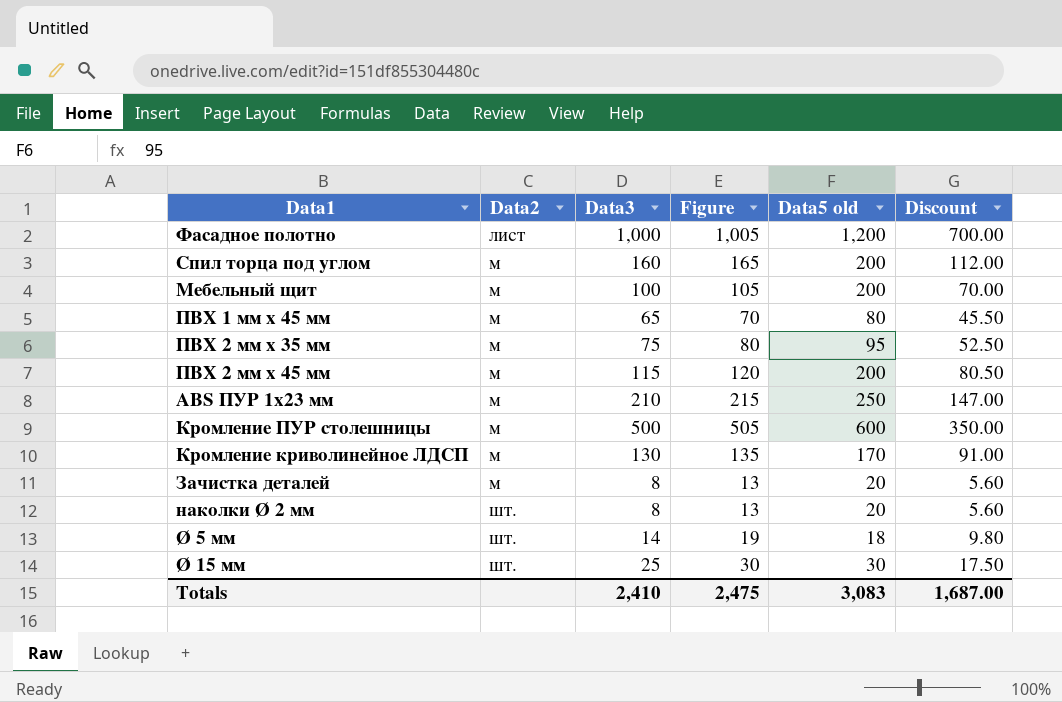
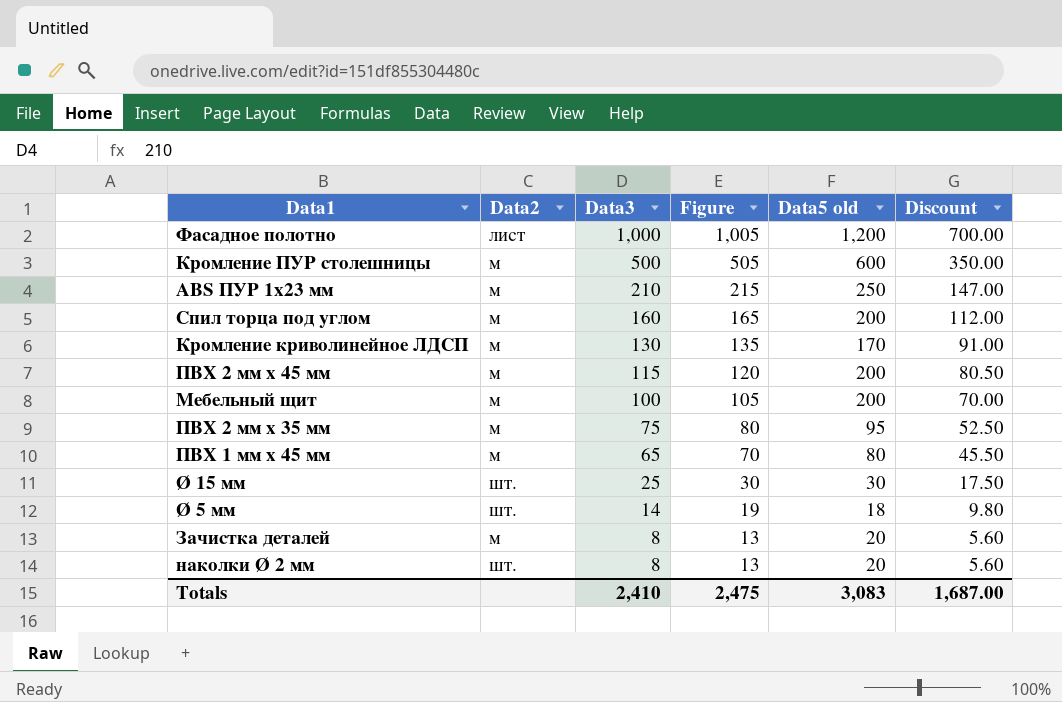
row order: Data2 ascending -> Data3 descending

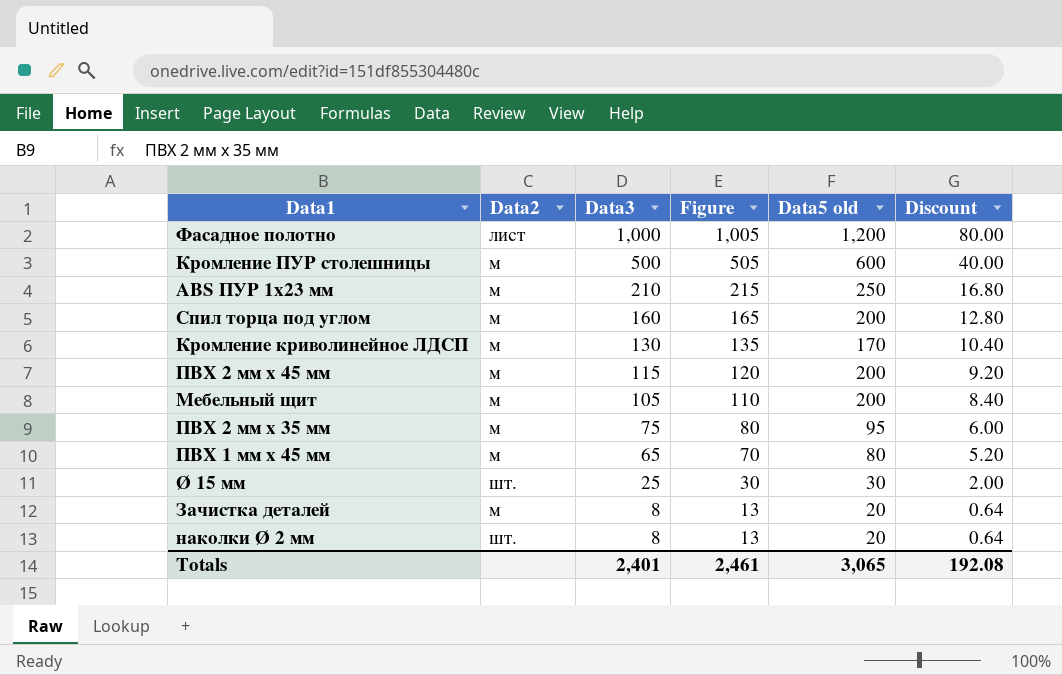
column Discount | formula: [Data3] * 0.7 -> [Data3] * 0.08
row Ø 5 мм: шт. | 14 | 19 | 18 | 9.80 -> none
Мебельный щит | Data3: 100 -> 105
Мебельный щит | Figure: 105 -> 110
Totals | Data3: 2,410 -> 2,401
Totals | Figure: 2,475 -> 2,461
Totals | Data5 old: 3,083 -> 3,065
Totals | Discount: 1,687.00 -> 192.08

